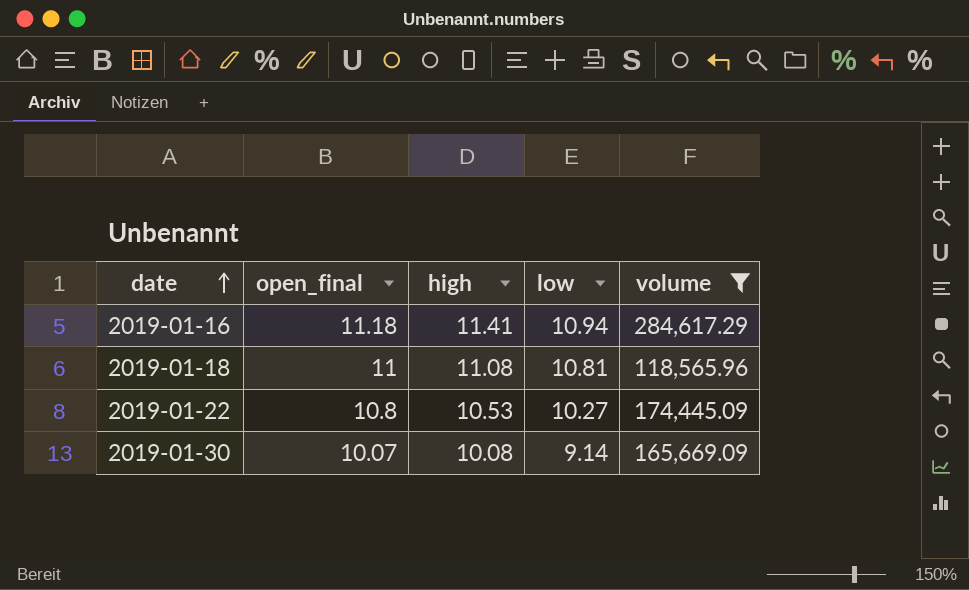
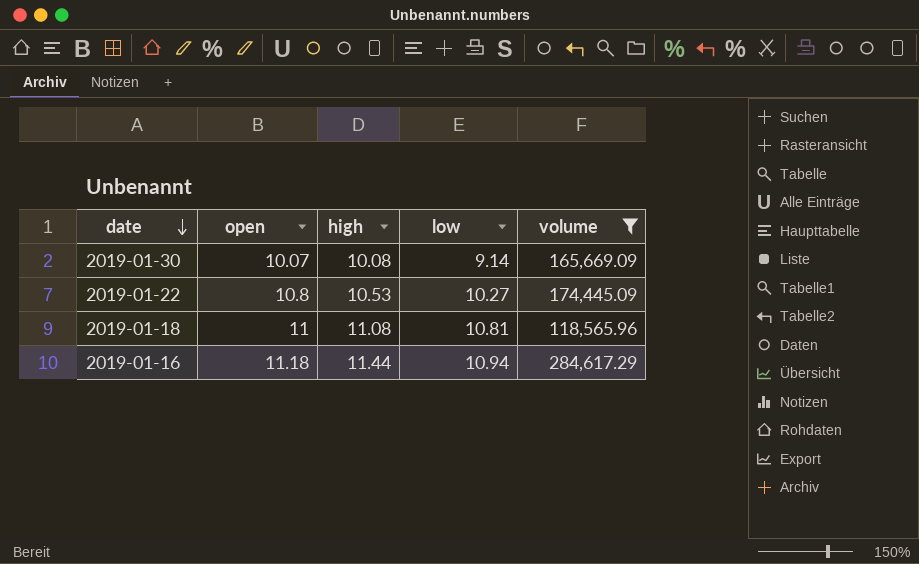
row order: date ascending -> date descending
column name: open_final -> open
2019-01-16 | high: 11.41 -> 11.44

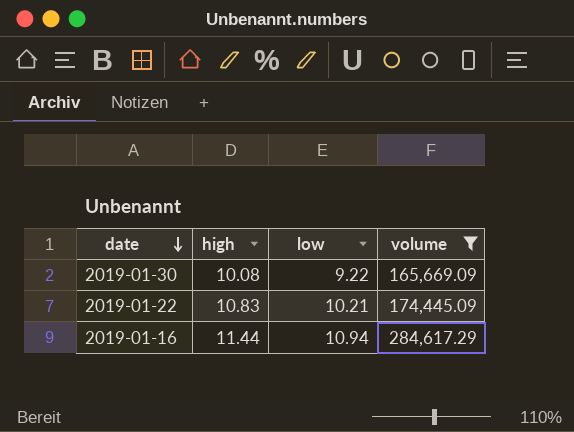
column open | position: 2 -> none
row 2019-01-18: 11 | 11.08 | 10.81 | 118,565.96 -> none
2019-01-30 | low: 9.14 -> 9.22
2019-01-22 | high: 10.53 -> 10.83
2019-01-22 | low: 10.27 -> 10.21

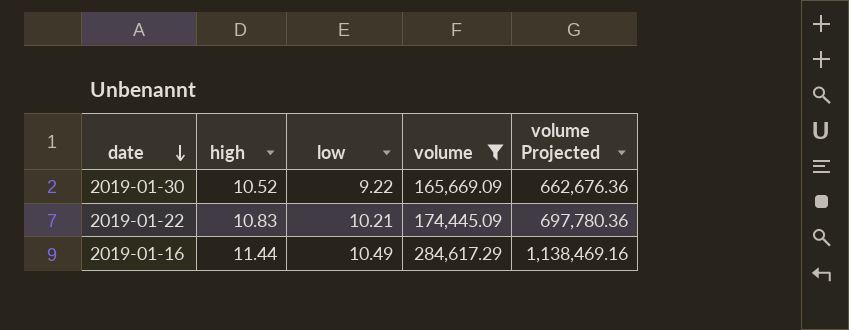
column volume Projected | formula: none -> [volume] * 4
2019-01-30 | high: 10.08 -> 10.52
2019-01-16 | low: 10.94 -> 10.49

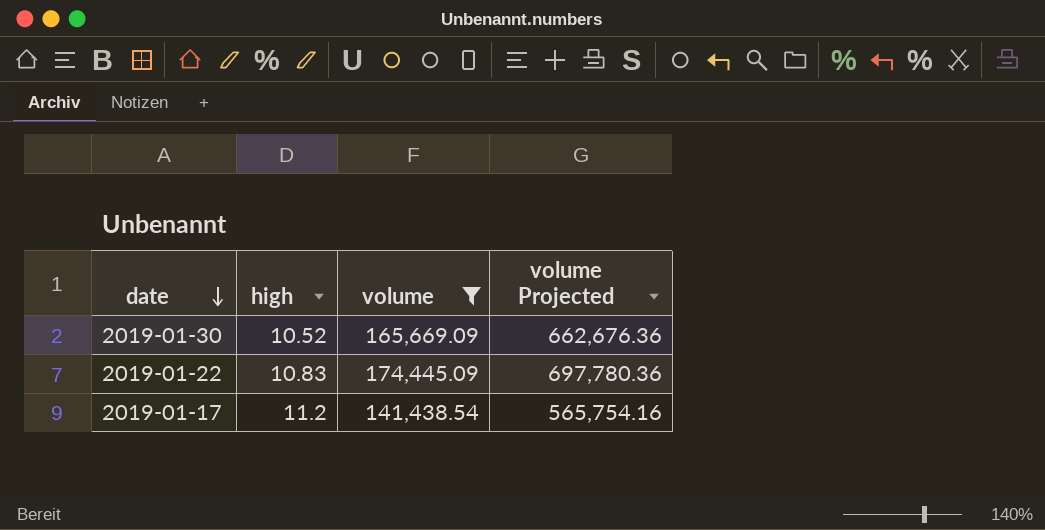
column low | position: 3 -> none
row 2019-01-16: 11.44 | 10.49 | 284,617.29 | 1,138,469.16 -> none
row 2019-01-17: none -> 11.2 | 141,438.54 | 565,754.16

